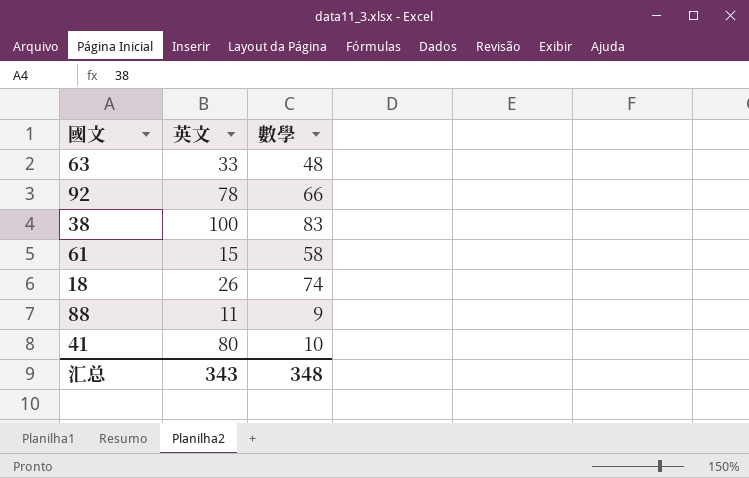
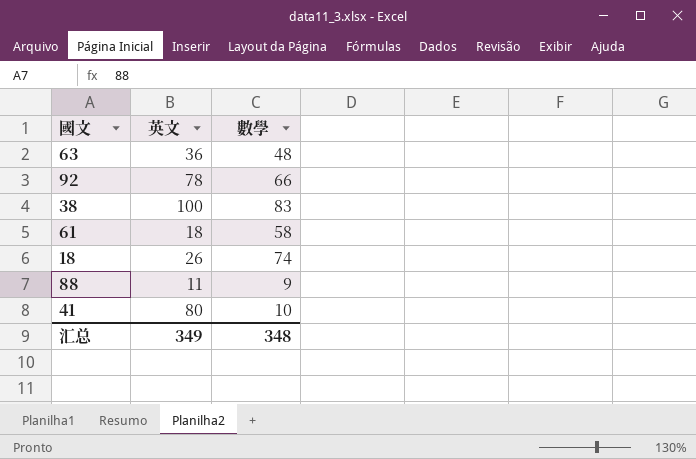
63 | 英文: 33 -> 36
61 | 英文: 15 -> 18
汇总 | 英文: 343 -> 349

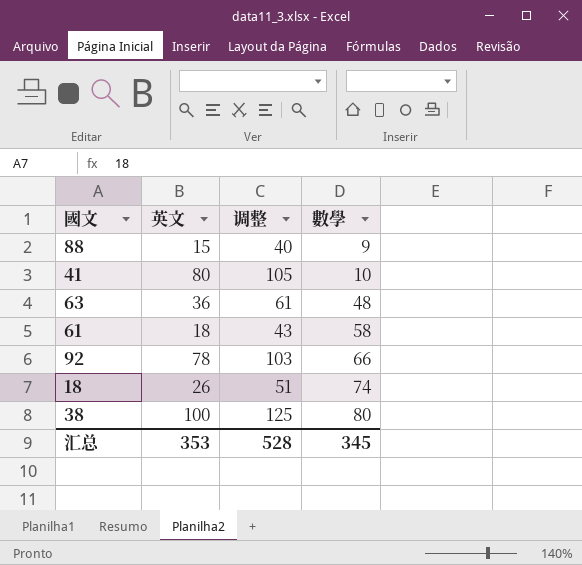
row order: none -> 數學 ascending
column 调整 | formula: none -> [英文] + 25
88 | 英文: 11 -> 15
38 | 數學: 83 -> 80
汇总 | 英文: 349 -> 353
汇总 | 數學: 348 -> 345

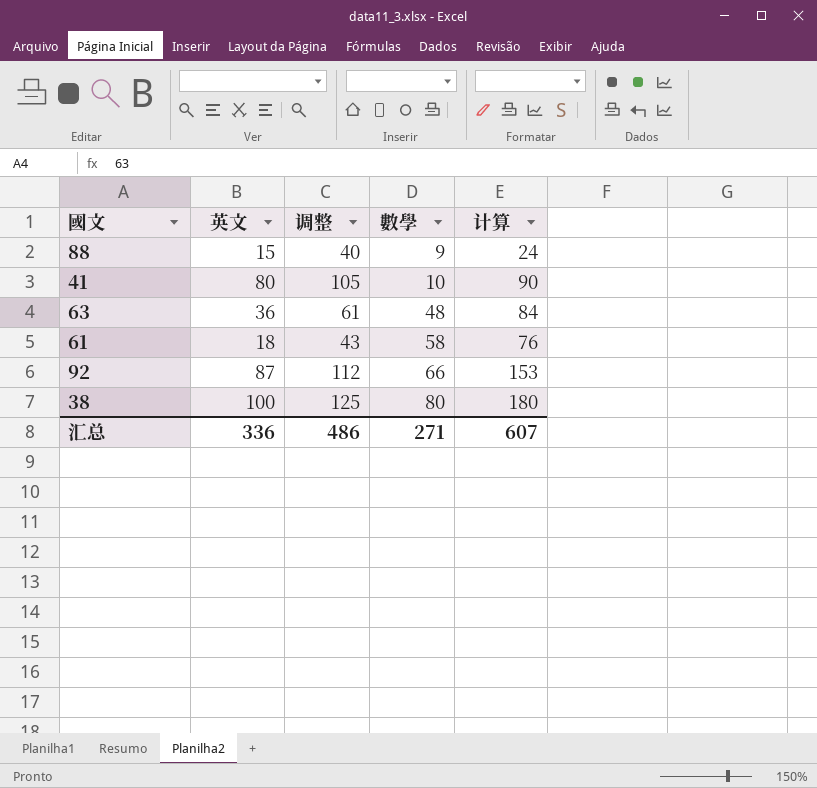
column 计算 | formula: none -> [英文] + [數學]
row 18: 26 | 51 | 74 -> none
92 | 英文: 78 -> 87
92 | 调整: 103 -> 112
汇总 | 英文: 353 -> 336
汇总 | 调整: 528 -> 486
汇总 | 數學: 345 -> 271

